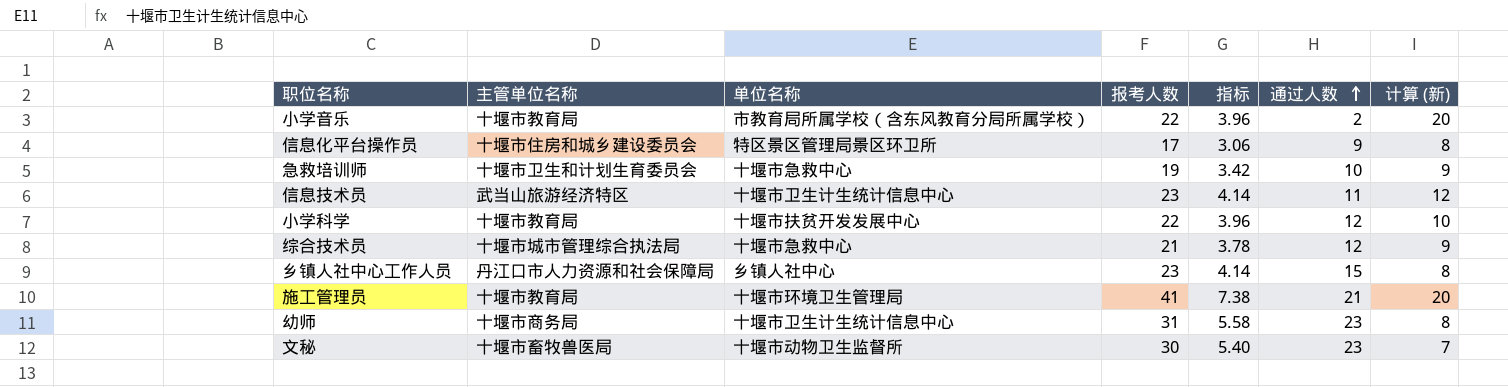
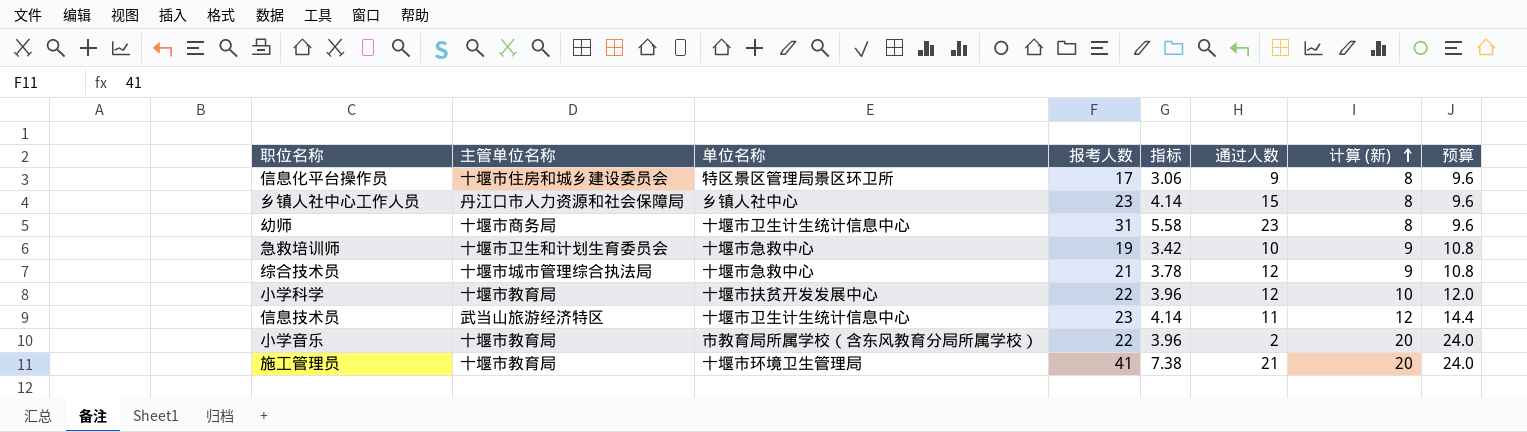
row order: 通过人数 ascending -> 计算 (新) ascending
column 预算 | formula: none -> [计算 (新)] * 1.2
row 文秘: 十堰市畜牧兽医局 | 十堰市动物卫生监督所 | 30 | 5.40 | 23 | 7 -> none

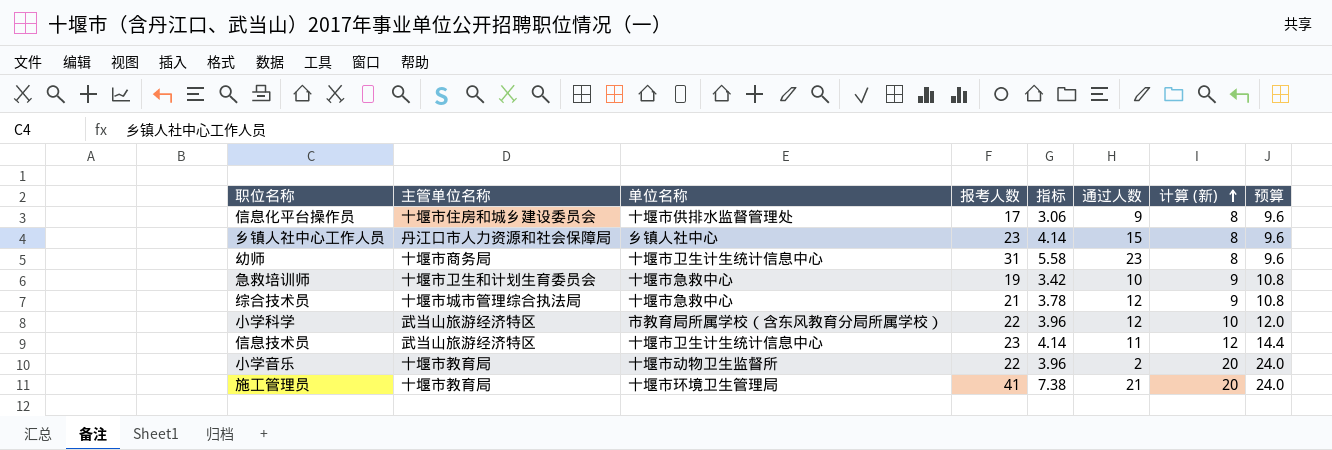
信息化平台操作员 | 单位名称: 特区景区管理局景区环卫所 -> 十堰市供排水监督管理处
小学科学 | 主管单位名称: 十堰市教育局 -> 武当山旅游经济特区
小学科学 | 单位名称: 十堰市扶贫开发发展中心 -> 市教育局所属学校（含东风教育分局所属学校）
小学音乐 | 单位名称: 市教育局所属学校（含东风教育分局所属学校） -> 十堰市动物卫生监督所

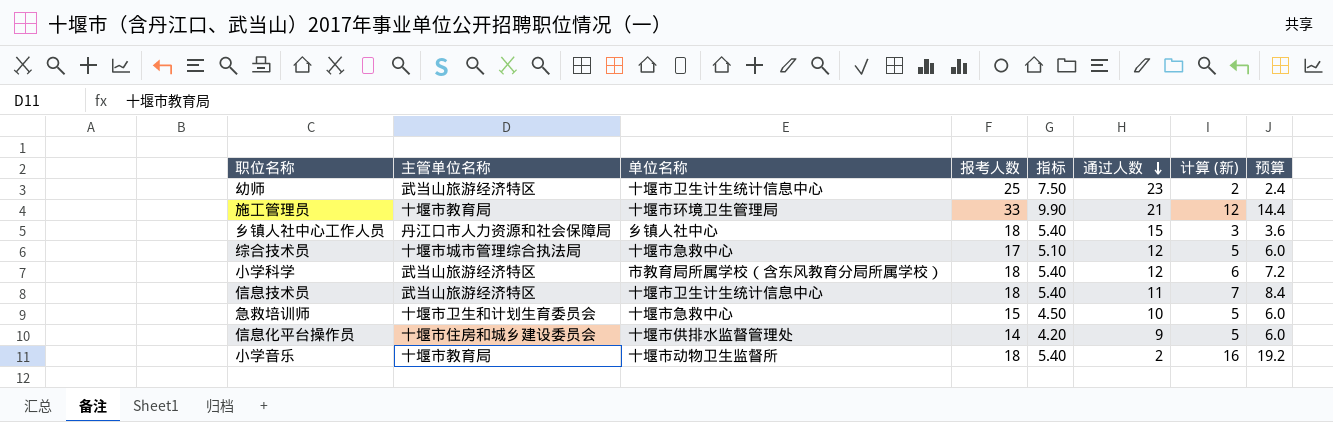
row order: 计算 (新) ascending -> 通过人数 descending
column 指标 | formula: [报考人数] * 0.18 -> [报考人数] * 0.3
幼师 | 主管单位名称: 十堰市商务局 -> 武当山旅游经济特区
幼师 | 报考人数: 31 -> 25
幼师 | 计算 (新): 8 -> 2
幼师 | 预算: 9.6 -> 2.4
施工管理员 | 报考人数: 41 -> 33
施工管理员 | 计算 (新): 20 -> 12
施工管理员 | 预算: 24.0 -> 14.4
乡镇人社中心工作人员 | 报考人数: 23 -> 18
乡镇人社中心工作人员 | 计算 (新): 8 -> 3
乡镇人社中心工作人员 | 预算: 9.6 -> 3.6
综合技术员 | 报考人数: 21 -> 17
综合技术员 | 计算 (新): 9 -> 5
综合技术员 | 预算: 10.8 -> 6.0
小学科学 | 报考人数: 22 -> 18
小学科学 | 计算 (新): 10 -> 6
小学科学 | 预算: 12.0 -> 7.2
信息技术员 | 报考人数: 23 -> 18
信息技术员 | 计算 (新): 12 -> 7
信息技术员 | 预算: 14.4 -> 8.4
急救培训师 | 报考人数: 19 -> 15
急救培训师 | 计算 (新): 9 -> 5
急救培训师 | 预算: 10.8 -> 6.0
信息化平台操作员 | 报考人数: 17 -> 14
信息化平台操作员 | 计算 (新): 8 -> 5
信息化平台操作员 | 预算: 9.6 -> 6.0
小学音乐 | 报考人数: 22 -> 18
小学音乐 | 计算 (新): 20 -> 16
小学音乐 | 预算: 24.0 -> 19.2

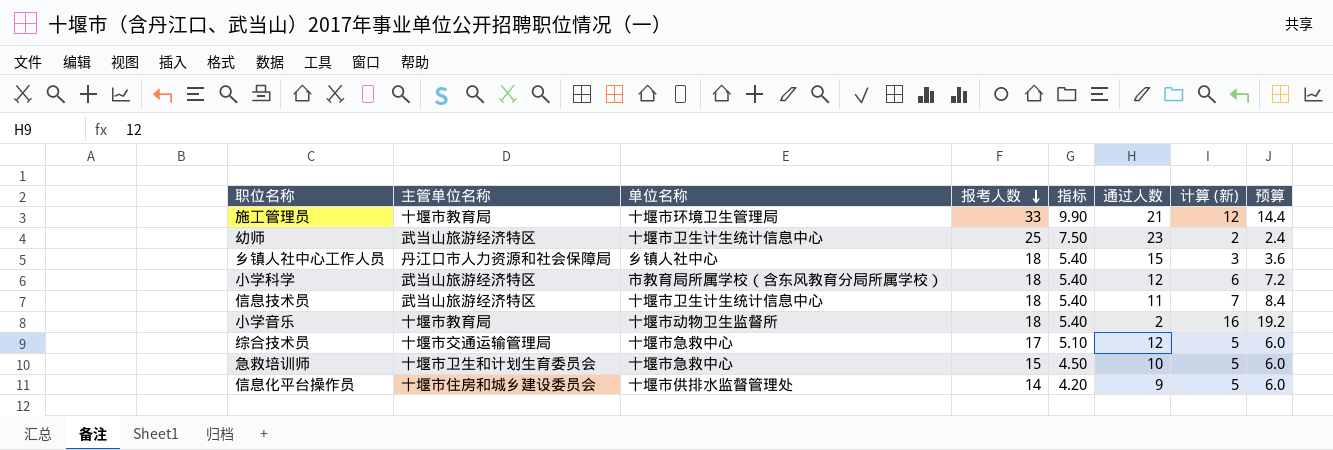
row order: 通过人数 descending -> 报考人数 descending
综合技术员 | 主管单位名称: 十堰市城市管理综合执法局 -> 十堰市交通运输管理局

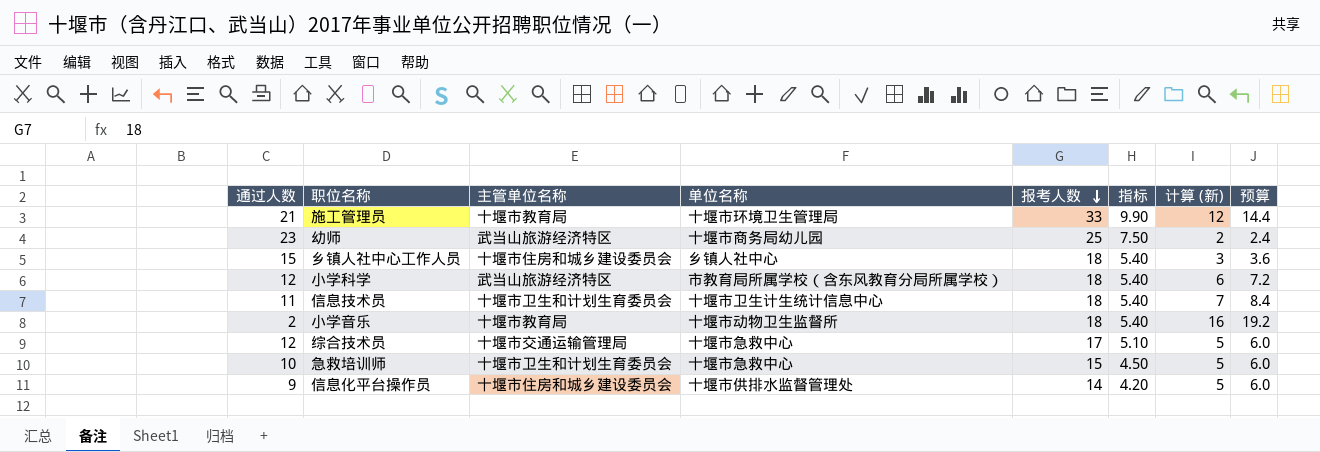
column 通过人数 | position: 6 -> 1
幼师 | 单位名称: 十堰市卫生计生统计信息中心 -> 十堰市商务局幼儿园
乡镇人社中心工作人员 | 主管单位名称: 丹江口市人力资源和社会保障局 -> 十堰市住房和城乡建设委员会
信息技术员 | 主管单位名称: 武当山旅游经济特区 -> 十堰市卫生和计划生育委员会

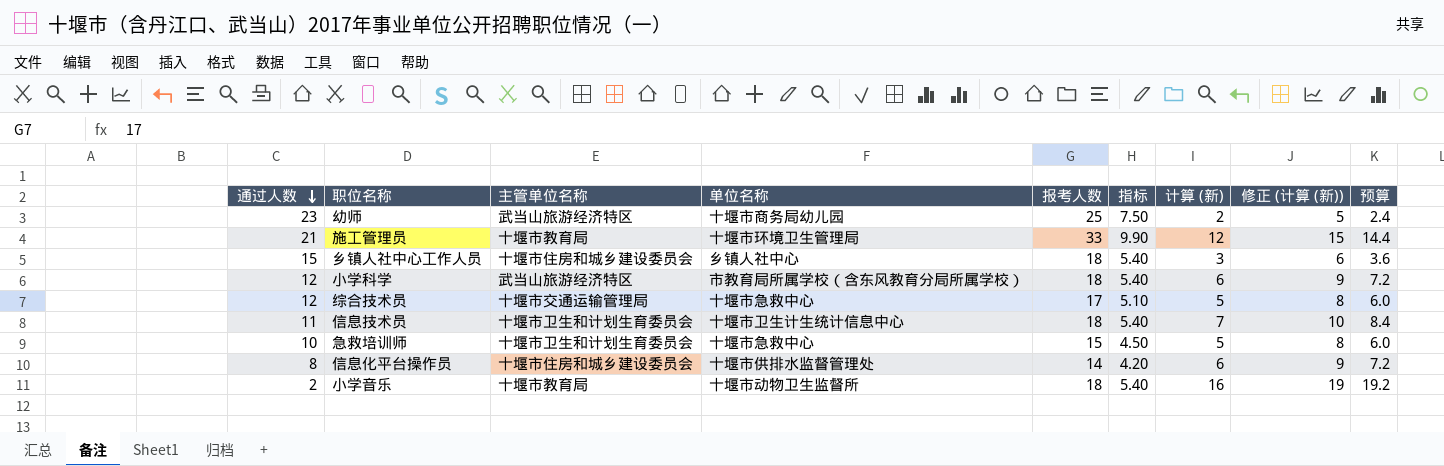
row order: 报考人数 descending -> 通过人数 descending
column 修正 (计算 (新)) | formula: none -> [计算 (新)] + 3
信息化平台操作员 | 通过人数: 9 -> 8
信息化平台操作员 | 计算 (新): 5 -> 6
信息化平台操作员 | 预算: 6.0 -> 7.2

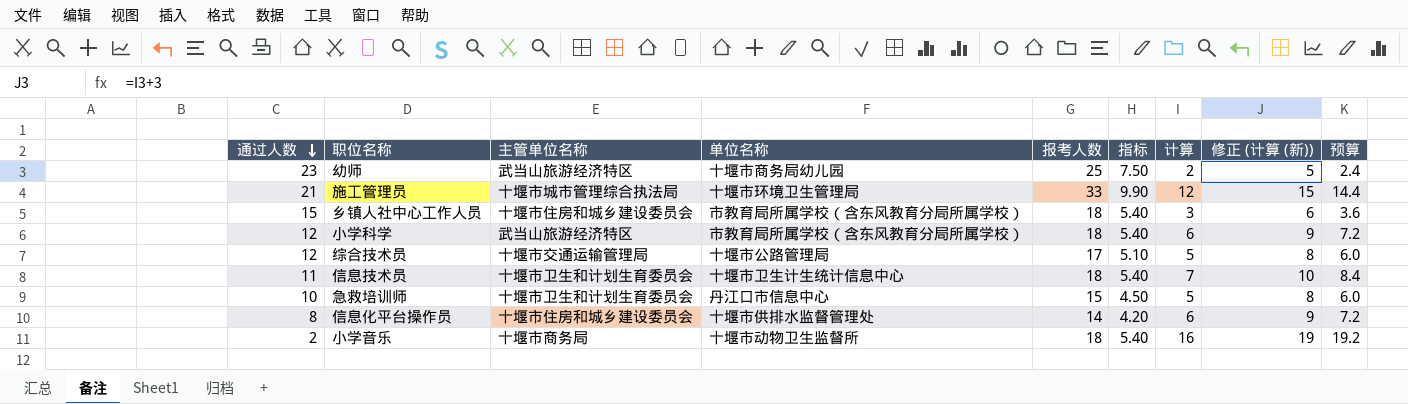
column name: 计算 (新) -> 计算
施工管理员 | 主管单位名称: 十堰市教育局 -> 十堰市城市管理综合执法局
乡镇人社中心工作人员 | 单位名称: 乡镇人社中心 -> 市教育局所属学校（含东风教育分局所属学校）
综合技术员 | 单位名称: 十堰市急救中心 -> 十堰市公路管理局
急救培训师 | 单位名称: 十堰市急救中心 -> 丹江口市信息中心
小学音乐 | 主管单位名称: 十堰市教育局 -> 十堰市商务局

